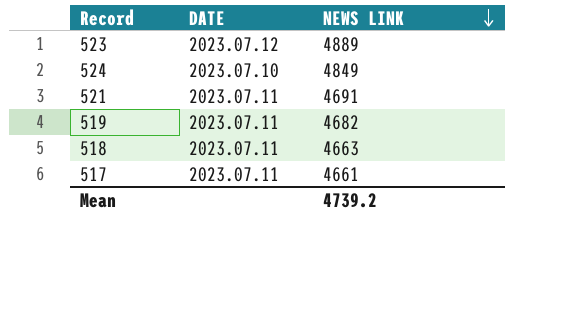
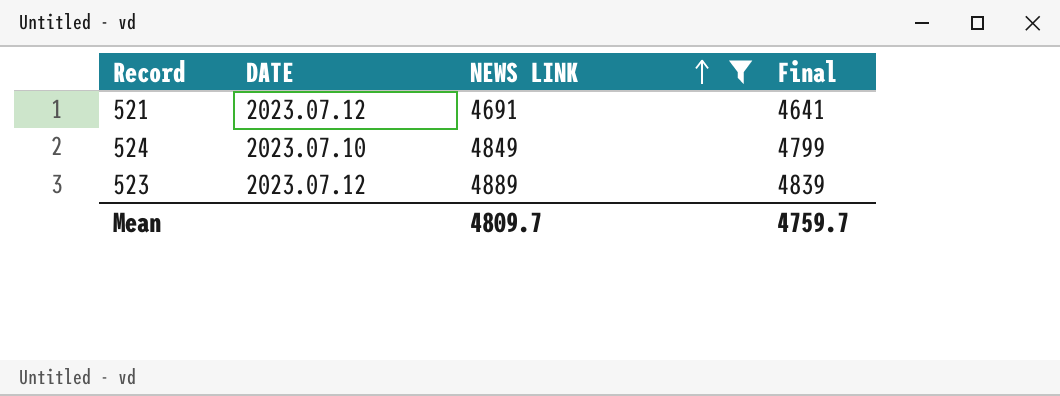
filter: none -> NEWS LINK >= 4691
row order: NEWS LINK descending -> NEWS LINK ascending
column Final | formula: none -> [NEWS LINK] - 50
521 | DATE: 2023.07.11 -> 2023.07.12
Mean | NEWS LINK: 4739.2 -> 4809.7

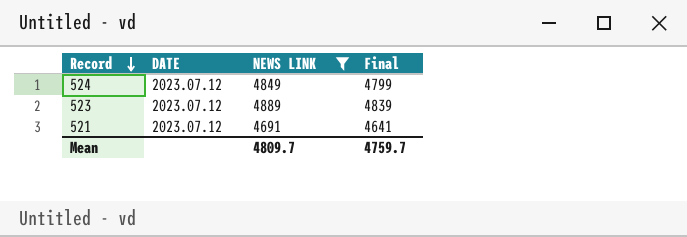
row order: NEWS LINK ascending -> Record descending
524 | DATE: 2023.07.10 -> 2023.07.12

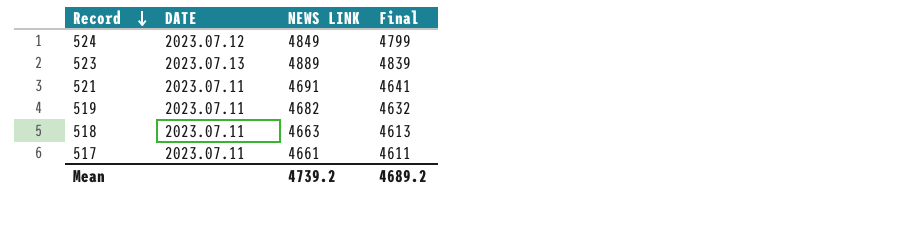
filter: NEWS LINK >= 4691 -> none
523 | DATE: 2023.07.12 -> 2023.07.13
521 | DATE: 2023.07.12 -> 2023.07.11
Mean | NEWS LINK: 4809.7 -> 4739.2
Mean | Final: 4759.7 -> 4689.2

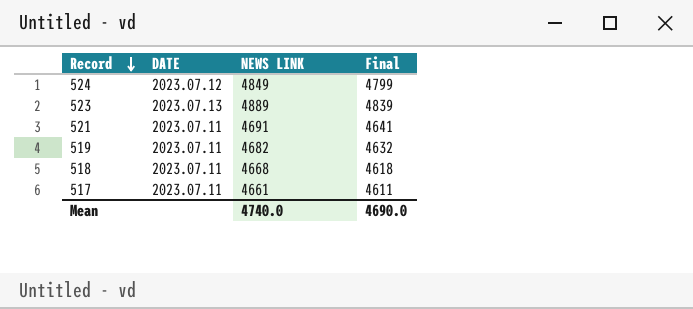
518 | NEWS LINK: 4663 -> 4668
518 | Final: 4613 -> 4618
Mean | NEWS LINK: 4739.2 -> 4740.0
Mean | Final: 4689.2 -> 4690.0

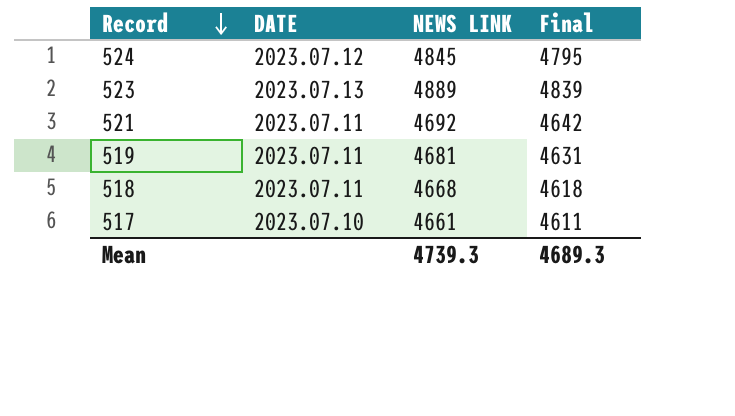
524 | NEWS LINK: 4849 -> 4845
524 | Final: 4799 -> 4795
521 | NEWS LINK: 4691 -> 4692
521 | Final: 4641 -> 4642
519 | NEWS LINK: 4682 -> 4681
519 | Final: 4632 -> 4631
517 | DATE: 2023.07.11 -> 2023.07.10
Mean | NEWS LINK: 4740.0 -> 4739.3
Mean | Final: 4690.0 -> 4689.3

